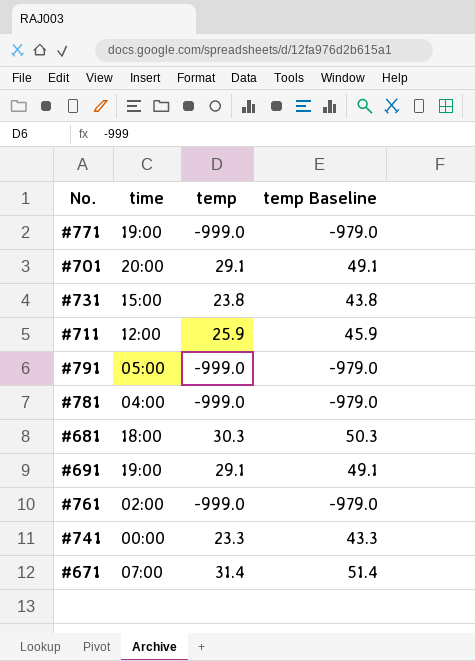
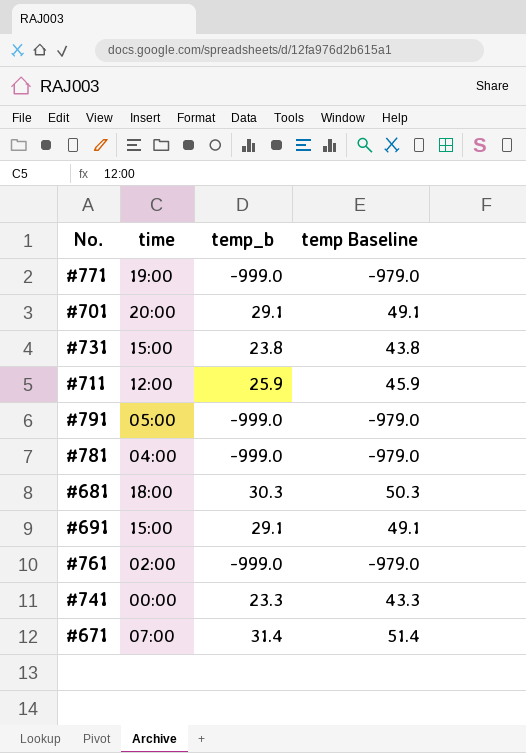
column name: temp -> temp_b
#691 | time: 19:00 -> 15:00

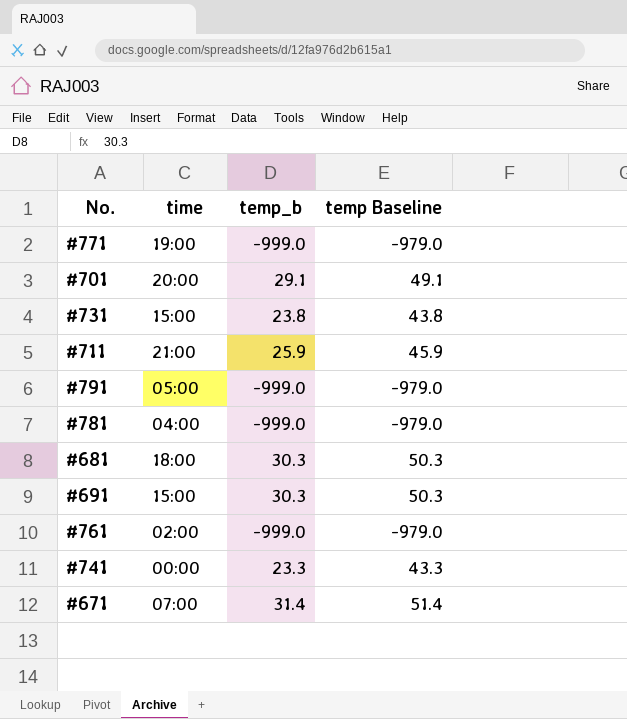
#711 | time: 12:00 -> 21:00
#691 | temp_b: 29.1 -> 30.3
#691 | temp Baseline: 49.1 -> 50.3

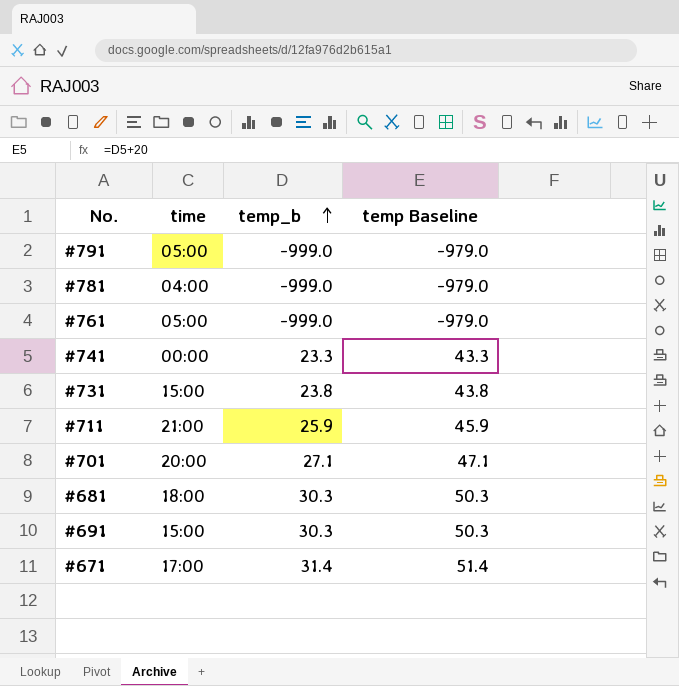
row order: none -> temp_b ascending
row #771: 19:00 | -999.0 | -979.0 -> none
#761 | time: 02:00 -> 05:00
#701 | temp_b: 29.1 -> 27.1
#701 | temp Baseline: 49.1 -> 47.1
#671 | time: 07:00 -> 17:00

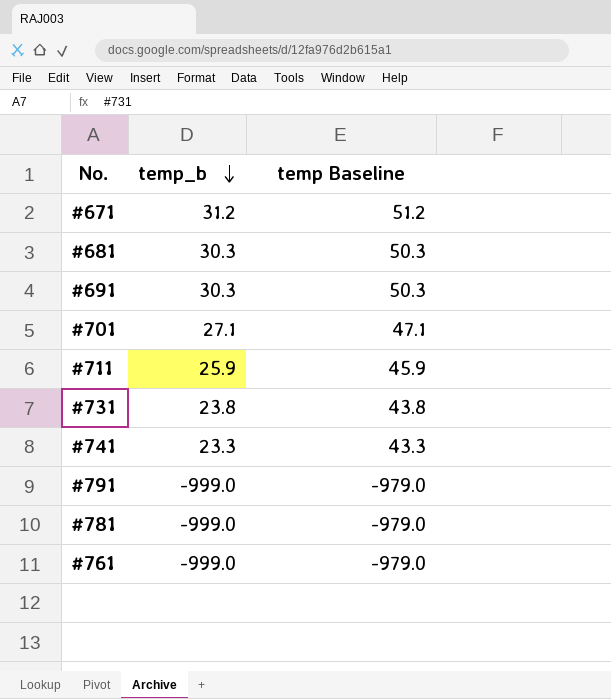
row order: temp_b ascending -> temp_b descending
column time | position: 2 -> none
#671 | temp_b: 31.4 -> 31.2
#671 | temp Baseline: 51.4 -> 51.2

